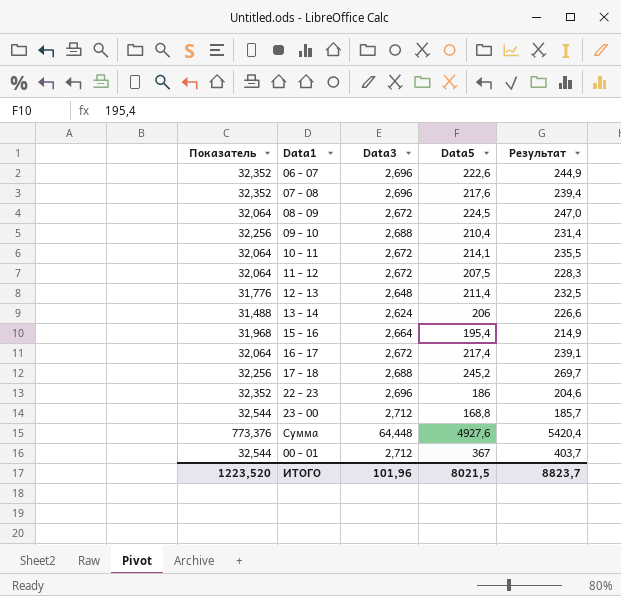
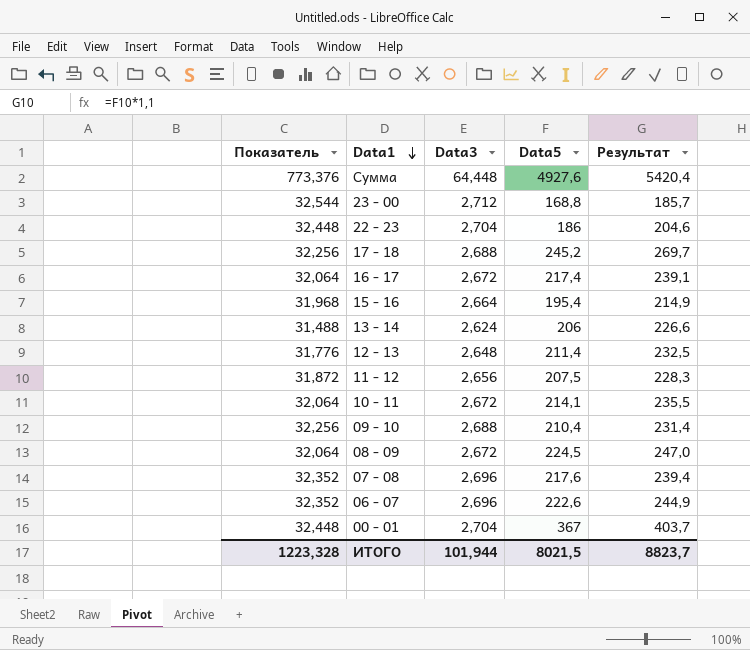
row order: none -> Data1 descending
22 - 23 | Показатель: 32,352 -> 32,448
22 - 23 | Data3: 2,696 -> 2,704
11 - 12 | Показатель: 32,064 -> 31,872
11 - 12 | Data3: 2,672 -> 2,656
00 - 01 | Показатель: 32,544 -> 32,448
00 - 01 | Data3: 2,712 -> 2,704
ИТОГО | Показатель: 1223,520 -> 1223,328
ИТОГО | Data3: 101,96 -> 101,944

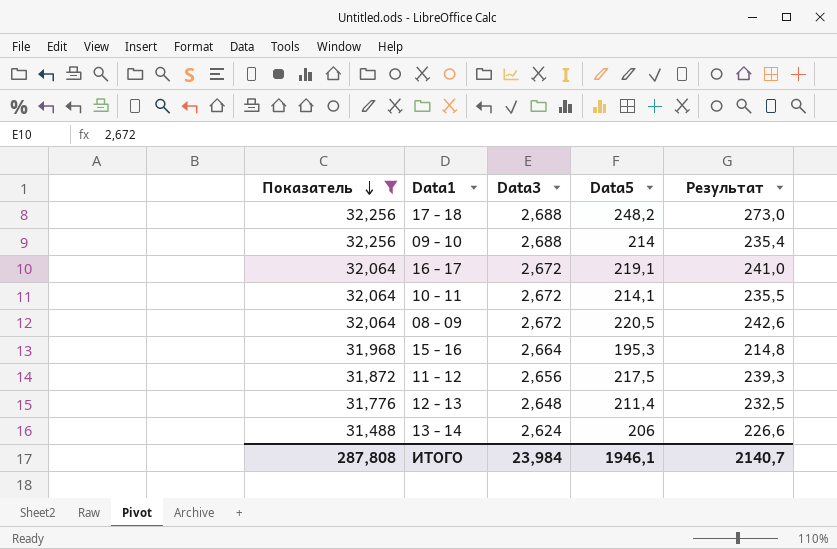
filter: none -> Показатель <= 32,256
row order: Data1 descending -> Показатель descending
17 - 18 | Data5: 245,2 -> 248,2
17 - 18 | Результат: 269,7 -> 273,0
09 - 10 | Data5: 210,4 -> 214
09 - 10 | Результат: 231,4 -> 235,4
16 - 17 | Data5: 217,4 -> 219,1
16 - 17 | Результат: 239,1 -> 241,0
08 - 09 | Data5: 224,5 -> 220,5
08 - 09 | Результат: 247,0 -> 242,6
15 - 16 | Data5: 195,4 -> 195,3
15 - 16 | Результат: 214,9 -> 214,8
11 - 12 | Data5: 207,5 -> 217,5
11 - 12 | Результат: 228,3 -> 239,3
ИТОГО | Показатель: 1223,328 -> 287,808
ИТОГО | Data3: 101,944 -> 23,984
ИТОГО | Data5: 8021,5 -> 1946,1
ИТОГО | Результат: 8823,7 -> 2140,7

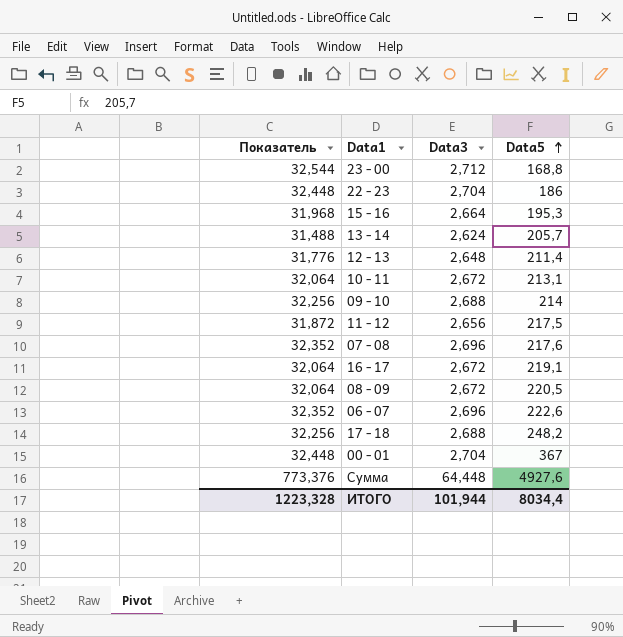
filter: Показатель <= 32,256 -> none
row order: Показатель descending -> Data5 ascending
column Результат | formula: [Data5] * 1,1 -> none
13 - 14 | Data5: 206 -> 205,7
10 - 11 | Data5: 214,1 -> 213,1
ИТОГО | Показатель: 287,808 -> 1223,328
ИТОГО | Data3: 23,984 -> 101,944
ИТОГО | Data5: 1946,1 -> 8034,4

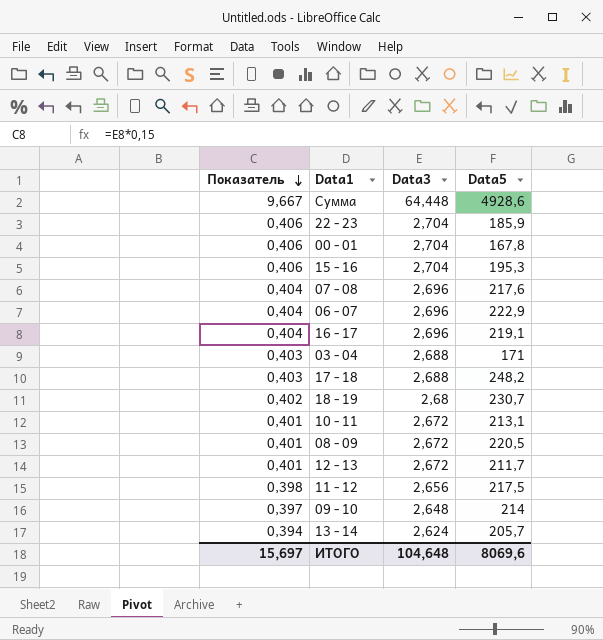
row order: Data5 ascending -> Показатель descending
column Показатель | formula: [Data3] * 12 -> [Data3] * 0,15
row 23 - 00: 32,544 | 2,712 | 168,8 -> none
Сумма | Data5: 4927,6 -> 4928,6
22 - 23 | Data5: 186 -> 185,9
00 - 01 | Data5: 367 -> 167,8
15 - 16 | Data3: 2,664 -> 2,704
06 - 07 | Data5: 222,6 -> 222,9
16 - 17 | Data3: 2,672 -> 2,696
row 03 - 04: none -> 0,403 | 2,688 | 171
row 18 - 19: none -> 0,402 | 2,68 | 230,7
12 - 13 | Data3: 2,648 -> 2,672
12 - 13 | Data5: 211,4 -> 211,7
09 - 10 | Data3: 2,688 -> 2,648
ИТОГО | Показатель: 1223,328 -> 15,697
ИТОГО | Data3: 101,944 -> 104,648
ИТОГО | Data5: 8034,4 -> 8069,6

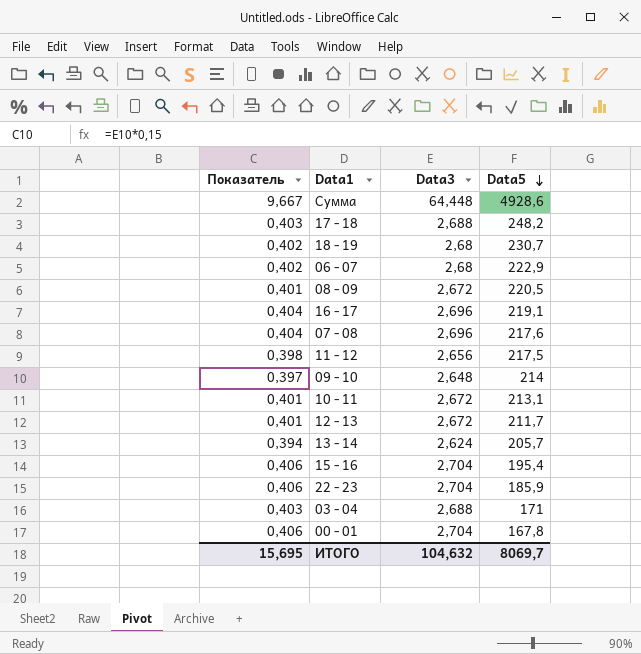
row order: Показатель descending -> Data5 descending
06 - 07 | Показатель: 0,404 -> 0,402
06 - 07 | Data3: 2,696 -> 2,68
15 - 16 | Data5: 195,3 -> 195,4
ИТОГО | Показатель: 15,697 -> 15,695
ИТОГО | Data3: 104,648 -> 104,632
ИТОГО | Data5: 8069,6 -> 8069,7

